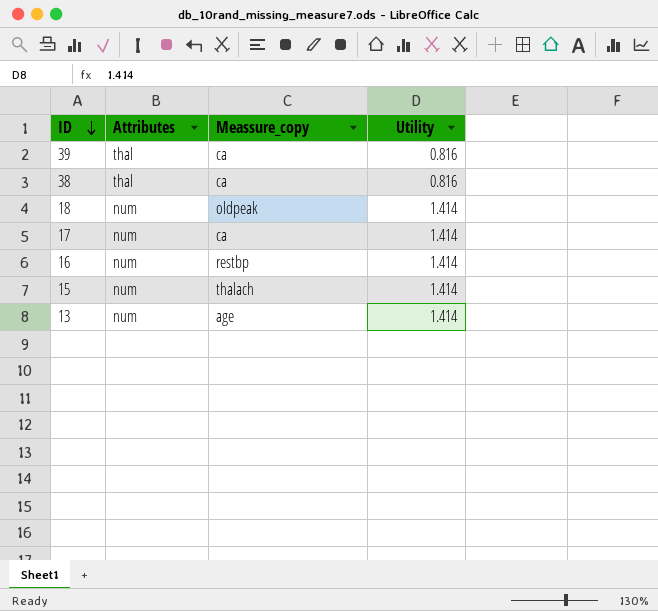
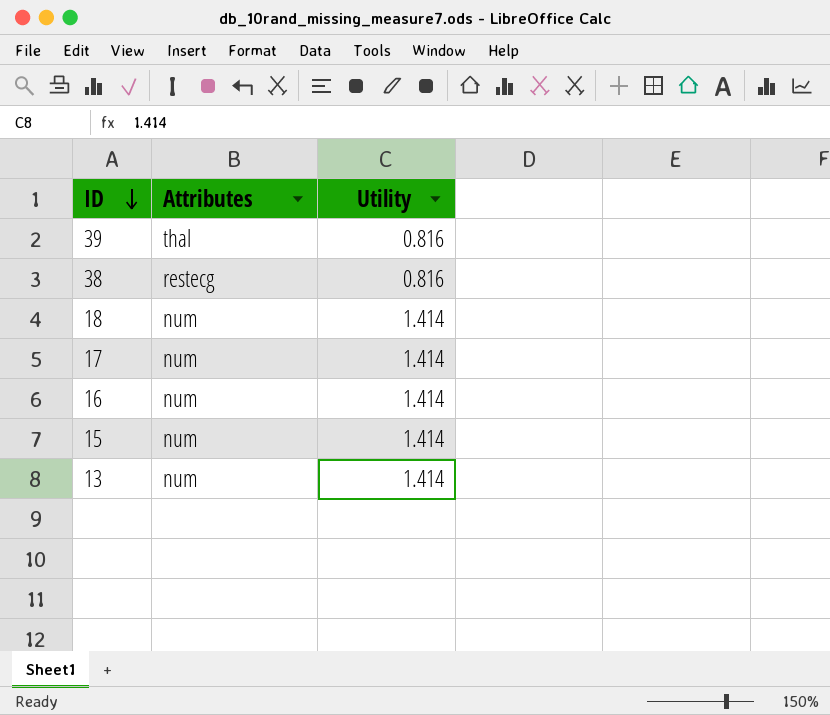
column Meassure_copy | position: 3 -> none
38 | Attributes: thal -> restecg

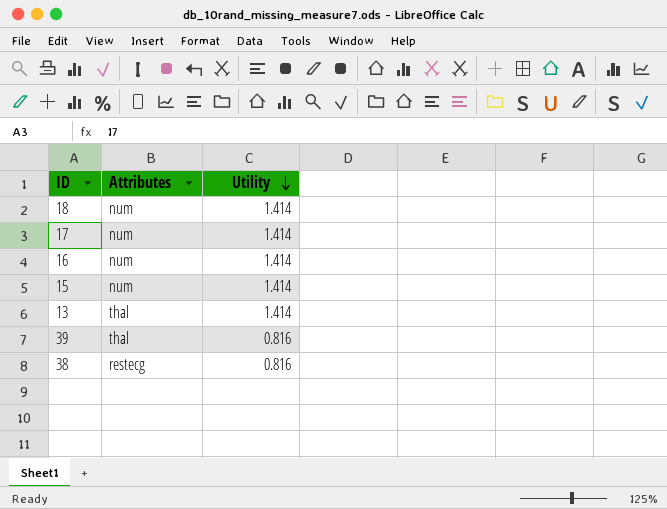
row order: ID descending -> Utility descending
13 | Attributes: num -> thal

